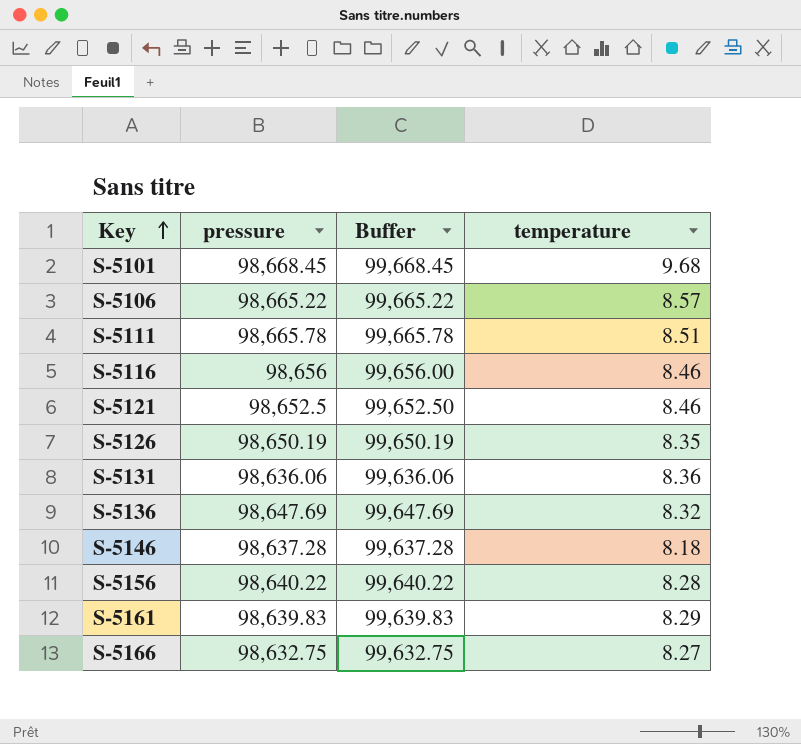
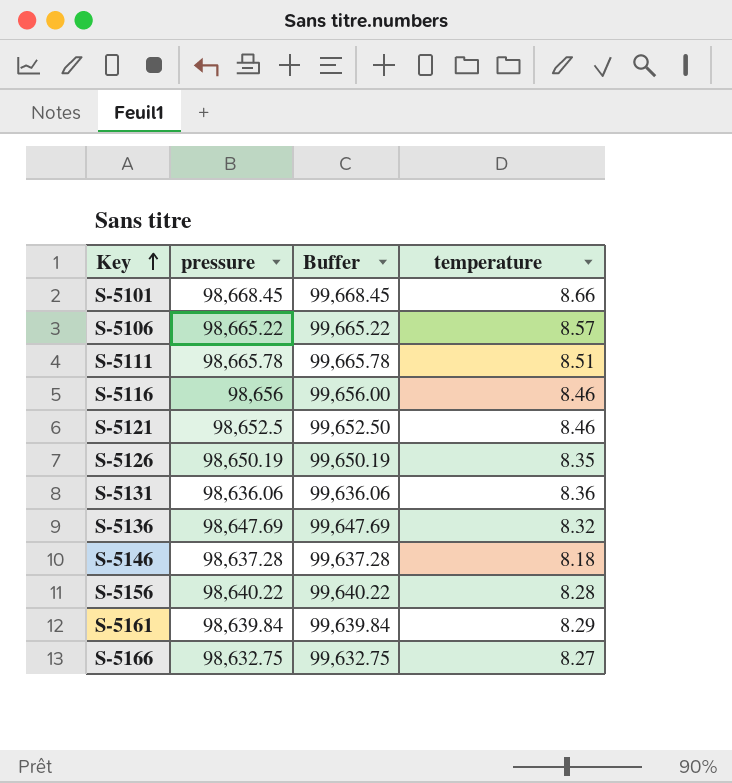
S-5101 | temperature: 9.68 -> 8.66
S-5161 | pressure: 98,639.83 -> 98,639.84
S-5161 | Buffer: 99,639.83 -> 99,639.84

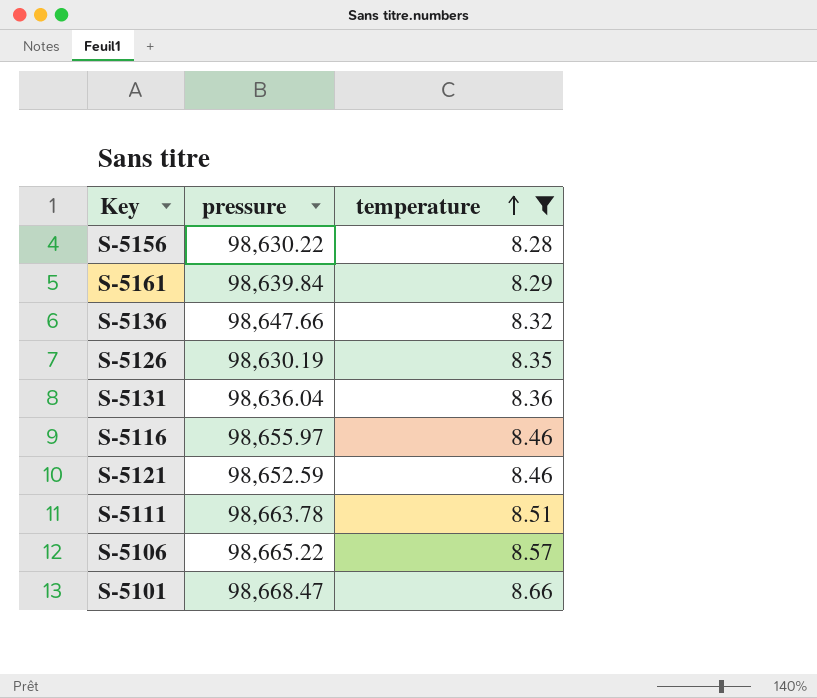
filter: none -> temperature >= 8.28
row order: Key ascending -> temperature ascending
column Buffer | formula: [pressure] + 1000 -> none
S-5156 | pressure: 98,640.22 -> 98,630.22
S-5136 | pressure: 98,647.69 -> 98,647.66
S-5126 | pressure: 98,650.19 -> 98,630.19
S-5131 | pressure: 98,636.06 -> 98,636.04
S-5116 | pressure: 98,656 -> 98,655.97
S-5121 | pressure: 98,652.5 -> 98,652.59
S-5111 | pressure: 98,665.78 -> 98,663.78
S-5101 | pressure: 98,668.45 -> 98,668.47

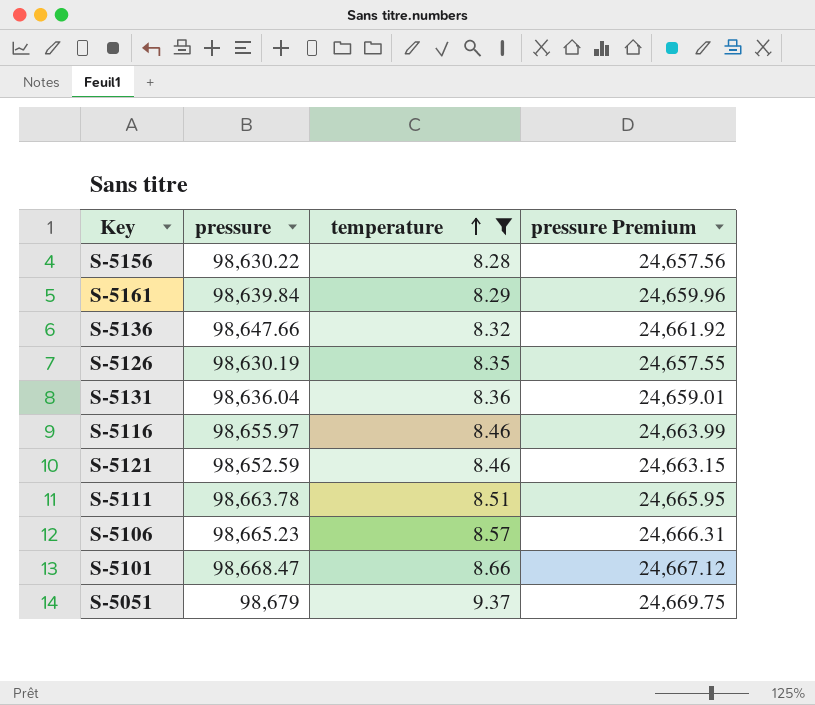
column pressure Premium | formula: none -> [pressure] * 0.25
S-5106 | pressure: 98,665.22 -> 98,665.23
row S-5051: none -> 98,679 | 9.37 | 24,669.75

